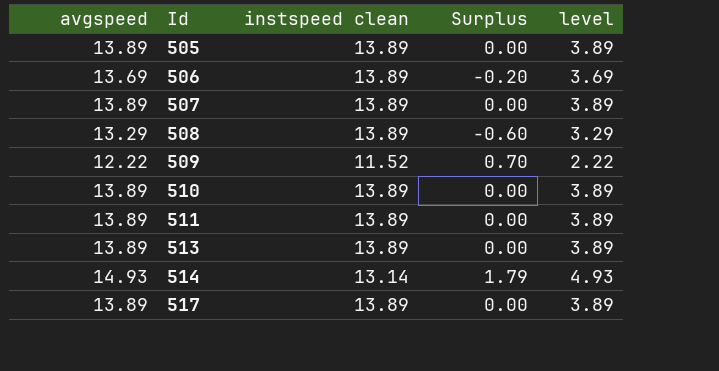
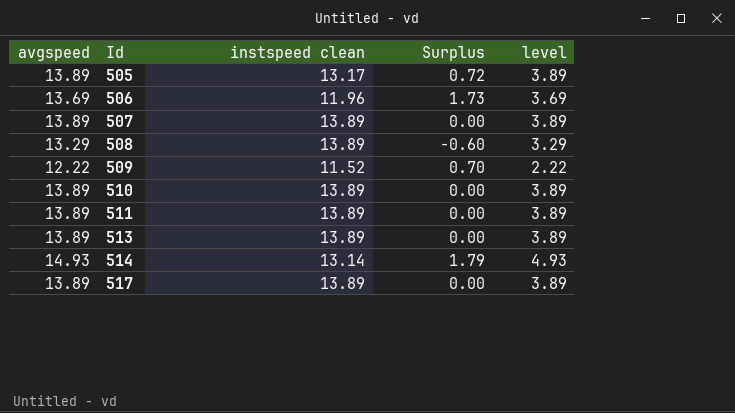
505 | instspeed clean: 13.89 -> 13.17
505 | Surplus: 0.00 -> 0.72
506 | instspeed clean: 13.89 -> 11.96
506 | Surplus: -0.20 -> 1.73

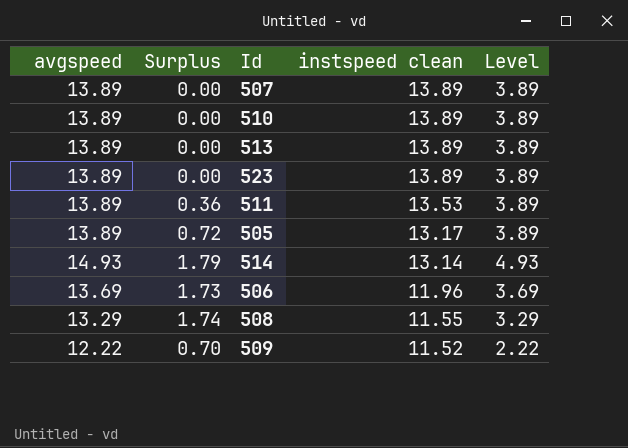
row order: Id ascending -> instspeed clean descending
column Surplus | position: 4 -> 2
column name: level -> Level
row 517: 13.89 | 13.89 | 0.00 | 3.89 -> none
row 523: none -> 13.89 | 0.00 | 13.89 | 3.89
511 | Surplus: 0.00 -> 0.36
511 | instspeed clean: 13.89 -> 13.53
508 | Surplus: -0.60 -> 1.74
508 | instspeed clean: 13.89 -> 11.55

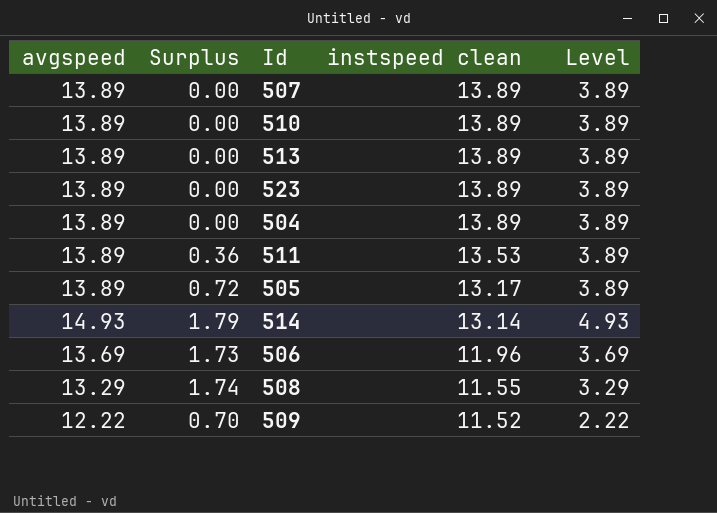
row 504: none -> 13.89 | 0.00 | 13.89 | 3.89

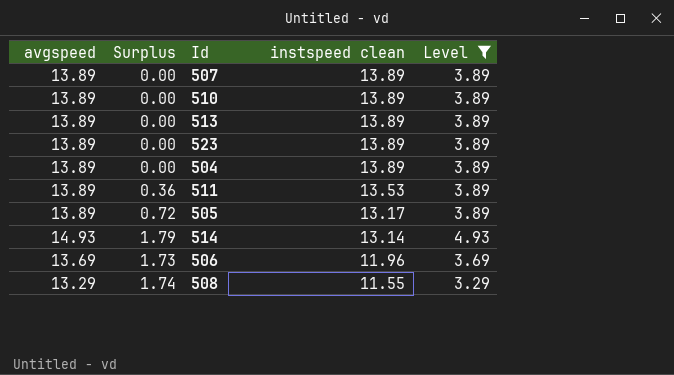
filter: none -> Level != 2.22

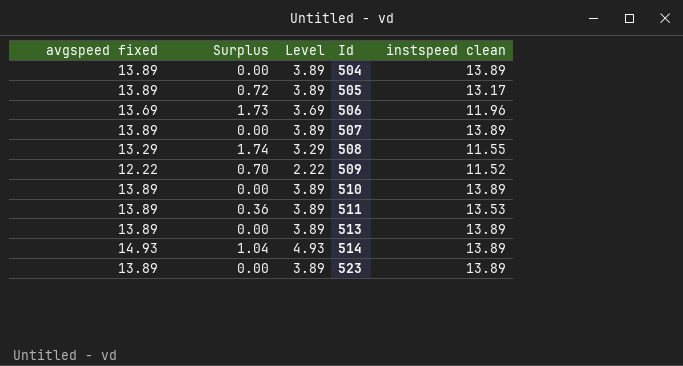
filter: Level != 2.22 -> none
row order: instspeed clean descending -> Id ascending
column name: avgspeed -> avgspeed fixed
column Level | position: 5 -> 3
514 | Surplus: 1.79 -> 1.04
514 | instspeed clean: 13.14 -> 13.89

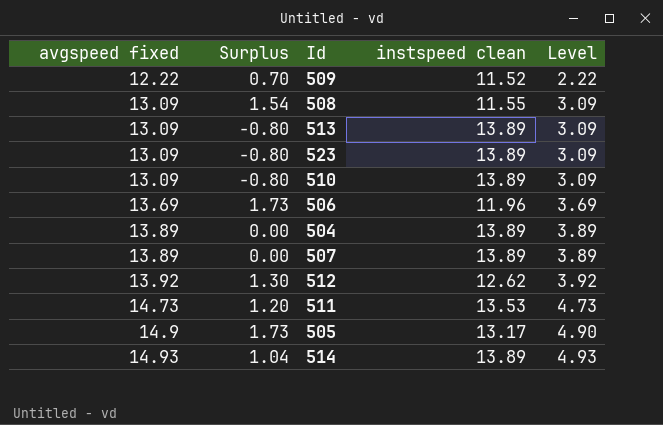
row order: Id ascending -> avgspeed fixed ascending
column Level | position: 3 -> 5
508 | avgspeed fixed: 13.29 -> 13.09
508 | Surplus: 1.74 -> 1.54
508 | Level: 3.29 -> 3.09
513 | avgspeed fixed: 13.89 -> 13.09
513 | Surplus: 0.00 -> -0.80
513 | Level: 3.89 -> 3.09
523 | avgspeed fixed: 13.89 -> 13.09
523 | Surplus: 0.00 -> -0.80
523 | Level: 3.89 -> 3.09
510 | avgspeed fixed: 13.89 -> 13.09
510 | Surplus: 0.00 -> -0.80
510 | Level: 3.89 -> 3.09
row 512: none -> 13.92 | 1.30 | 12.62 | 3.92
511 | avgspeed fixed: 13.89 -> 14.73
511 | Surplus: 0.36 -> 1.20
511 | Level: 3.89 -> 4.73
505 | avgspeed fixed: 13.89 -> 14.9
505 | Surplus: 0.72 -> 1.73
505 | Level: 3.89 -> 4.90

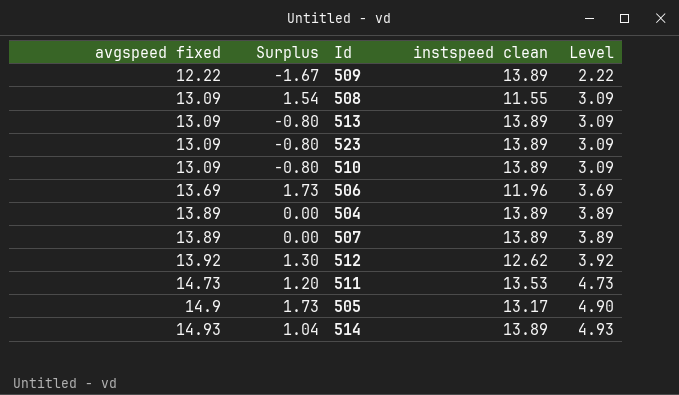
509 | Surplus: 0.70 -> -1.67
509 | instspeed clean: 11.52 -> 13.89

